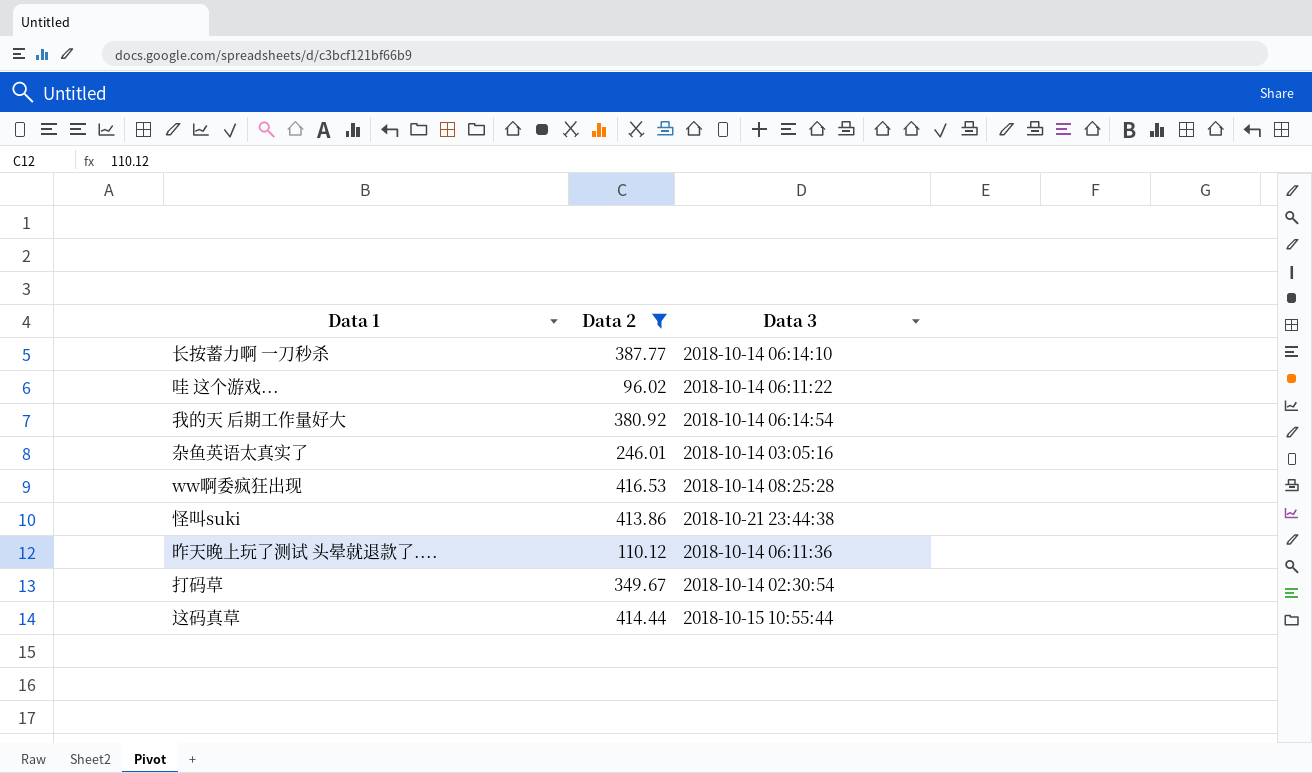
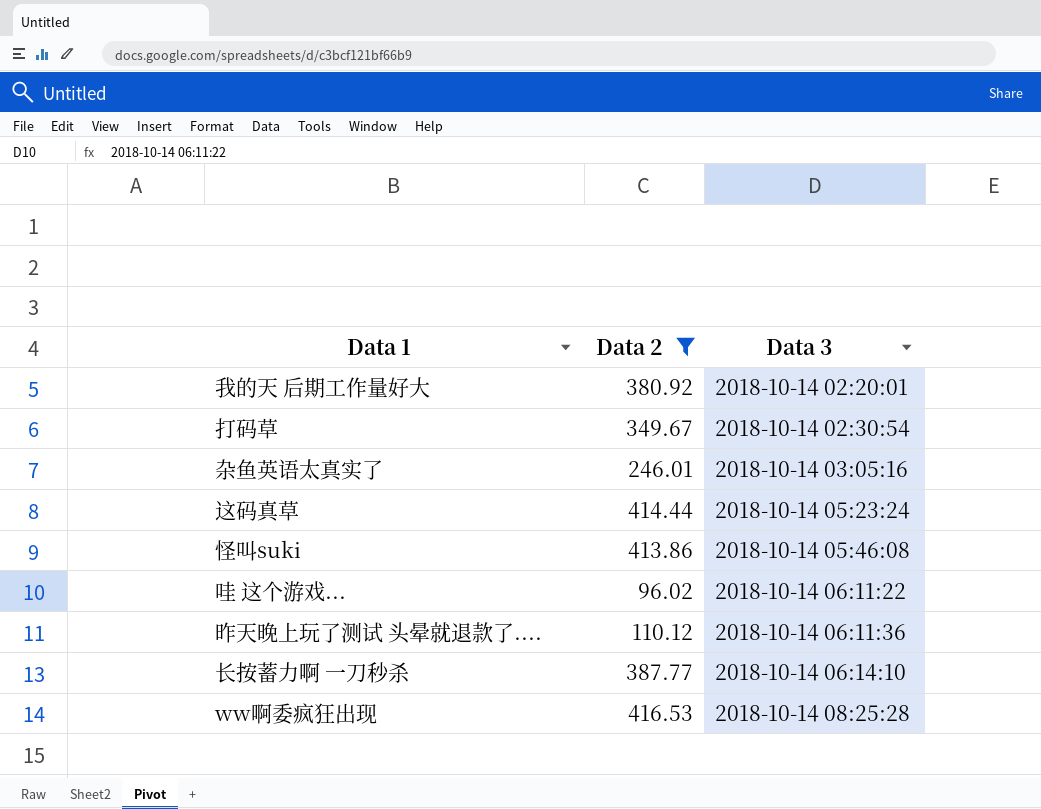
row order: none -> Data 3 ascending
我的天 后期工作量好大 | Data 3: 2018-10-14 06:14:54 -> 2018-10-14 02:20:01
这码真草 | Data 3: 2018-10-15 10:55:44 -> 2018-10-14 05:23:24
怪叫suki | Data 3: 2018-10-21 23:44:38 -> 2018-10-14 05:46:08

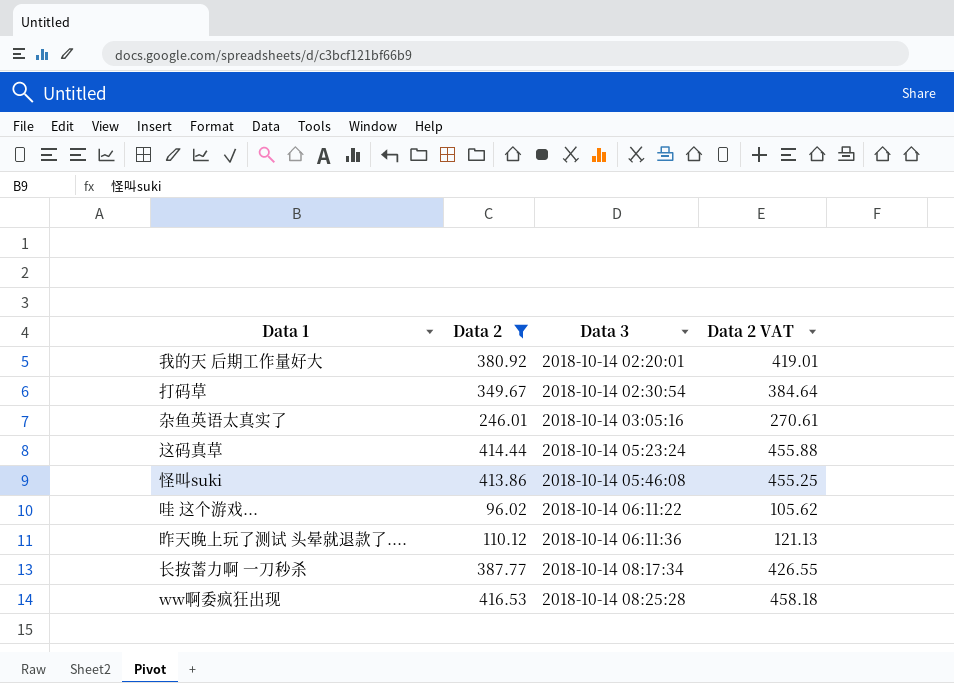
column Data 2 VAT | formula: none -> [Data 2] * 1.1
长按蓄力啊 一刀秒杀 | Data 3: 2018-10-14 06:14:10 -> 2018-10-14 08:17:34

